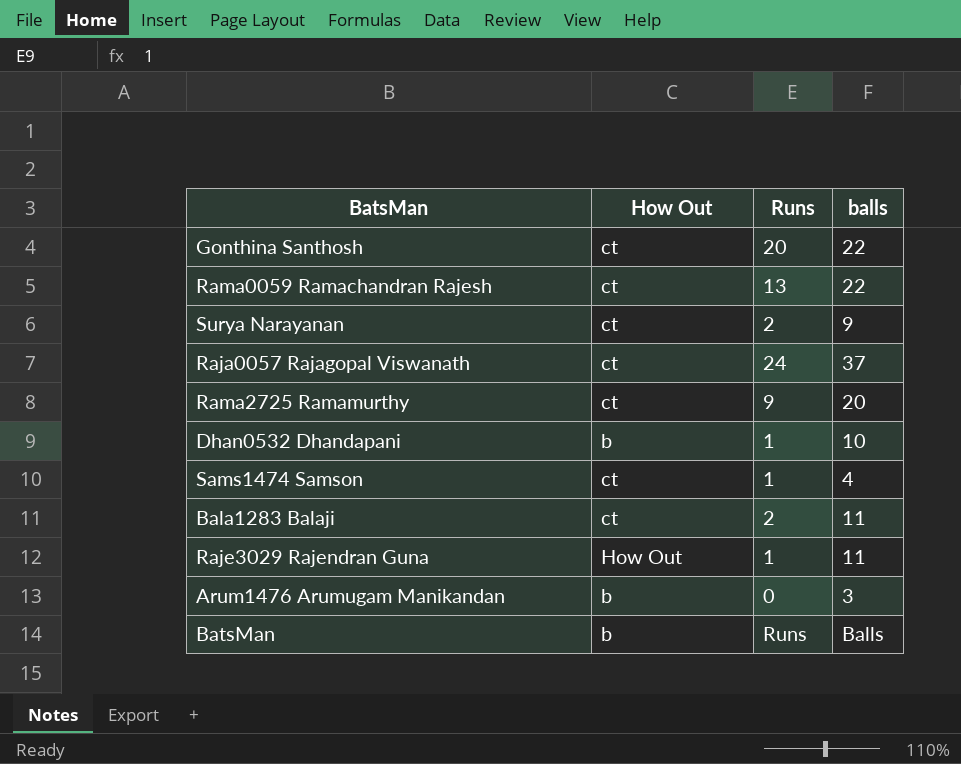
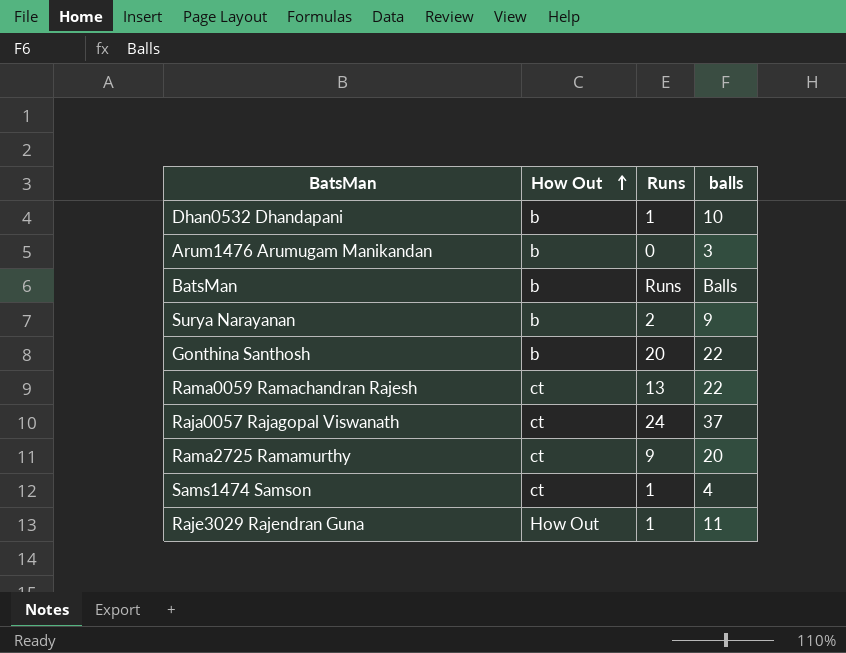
row order: none -> How Out ascending
row Bala1283 Balaji: ct | 2 | 11 -> none
Surya Narayanan | How Out: ct -> b
Gonthina Santhosh | How Out: ct -> b

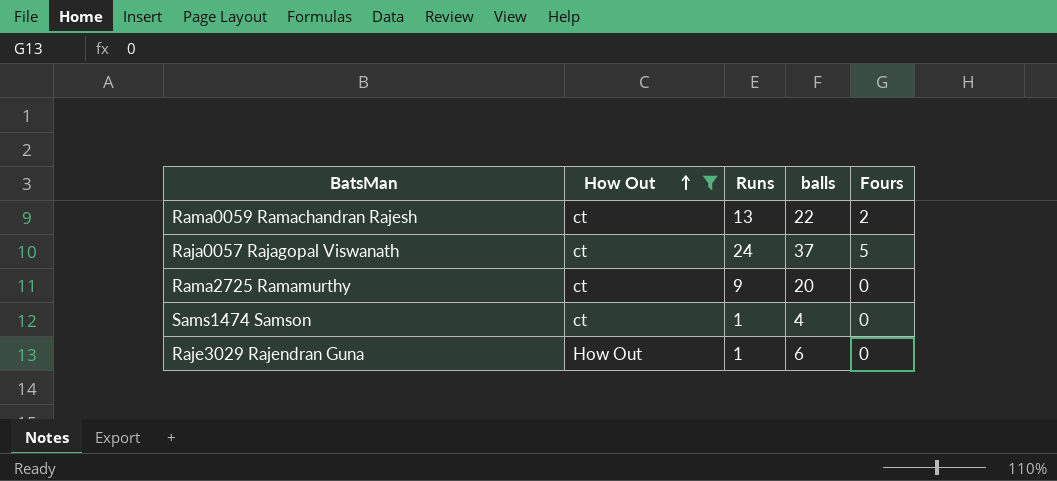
filter: none -> How Out != b
column Fours | position: none -> 5
Raje3029 Rajendran Guna | balls: 11 -> 6

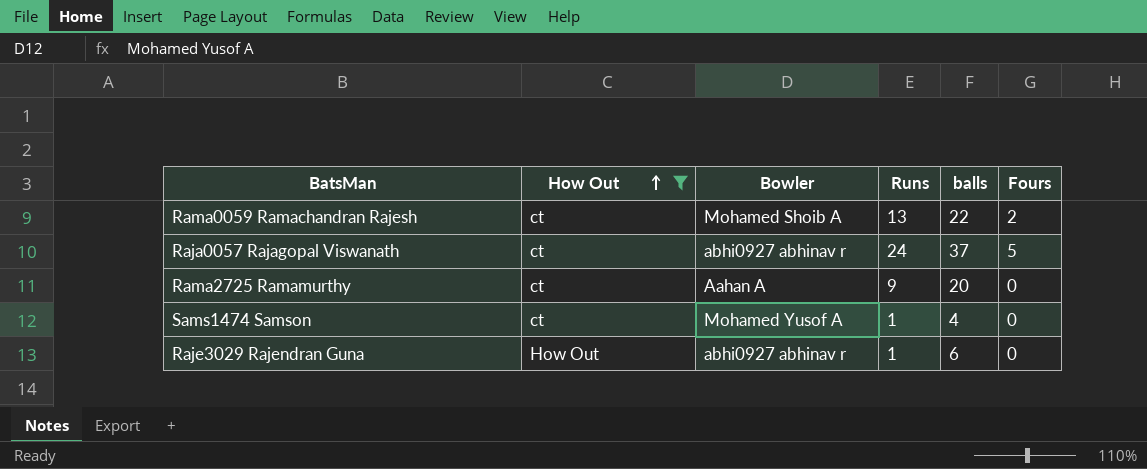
column Bowler | position: none -> 3

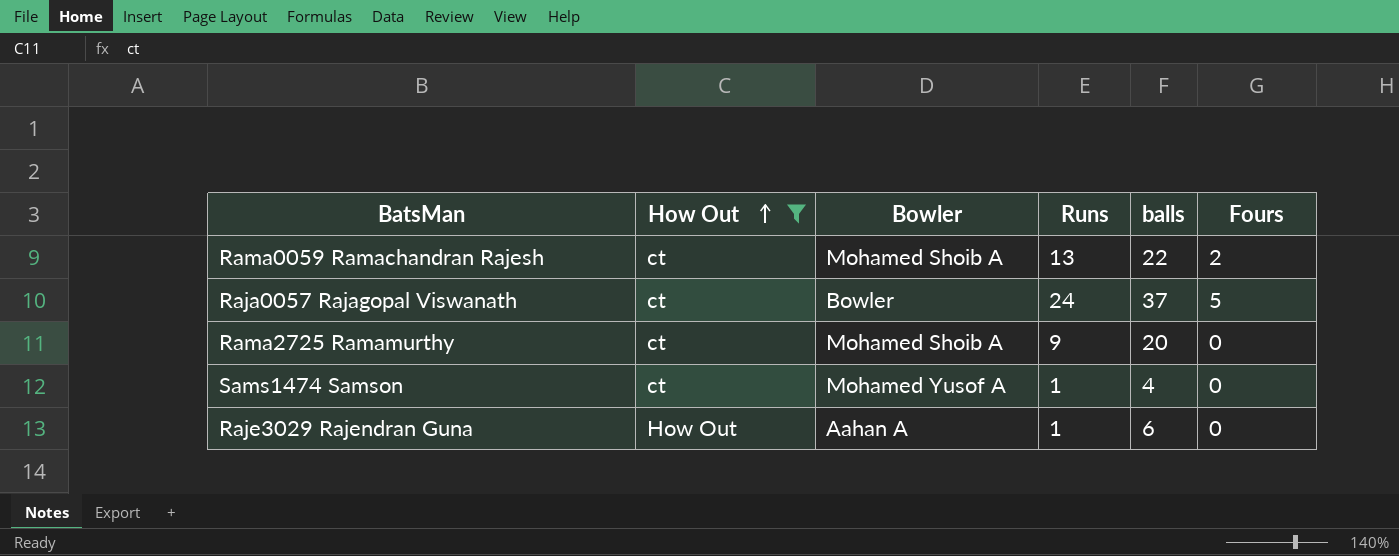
Raja0057 Rajagopal Viswanath | Bowler: abhi0927 abhinav r -> Bowler
Rama2725 Ramamurthy | Bowler: Aahan A -> Mohamed Shoib A
Raje3029 Rajendran Guna | Bowler: abhi0927 abhinav r -> Aahan A

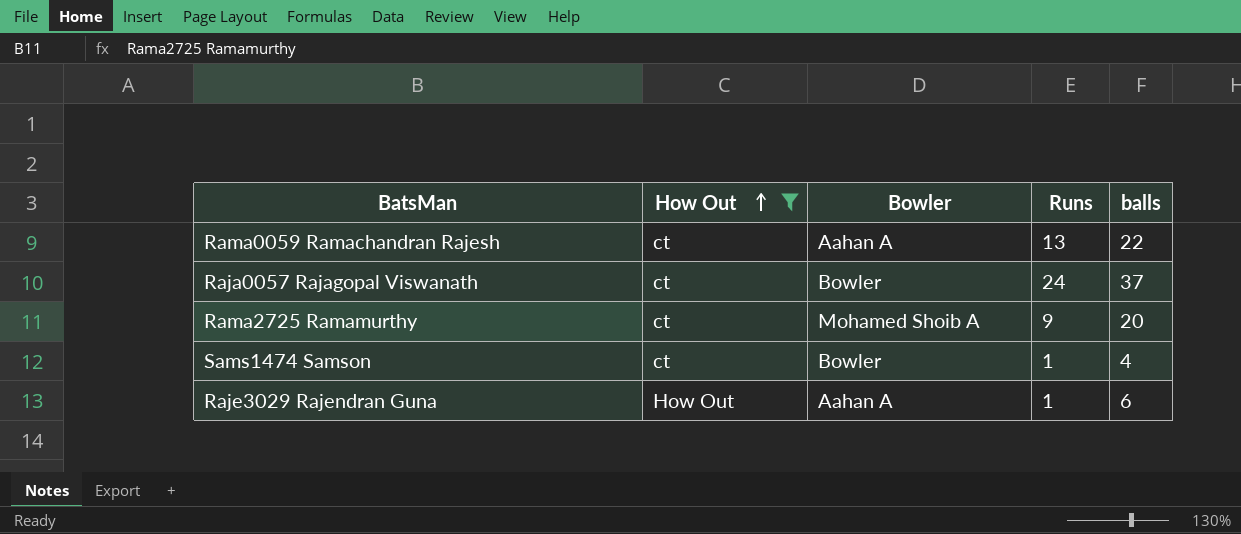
column Fours | position: 6 -> none
Rama0059 Ramachandran Rajesh | Bowler: Mohamed Shoib A -> Aahan A
Sams1474 Samson | Bowler: Mohamed Yusof A -> Bowler

